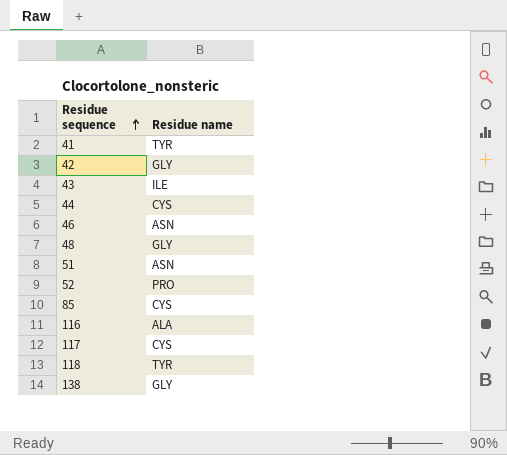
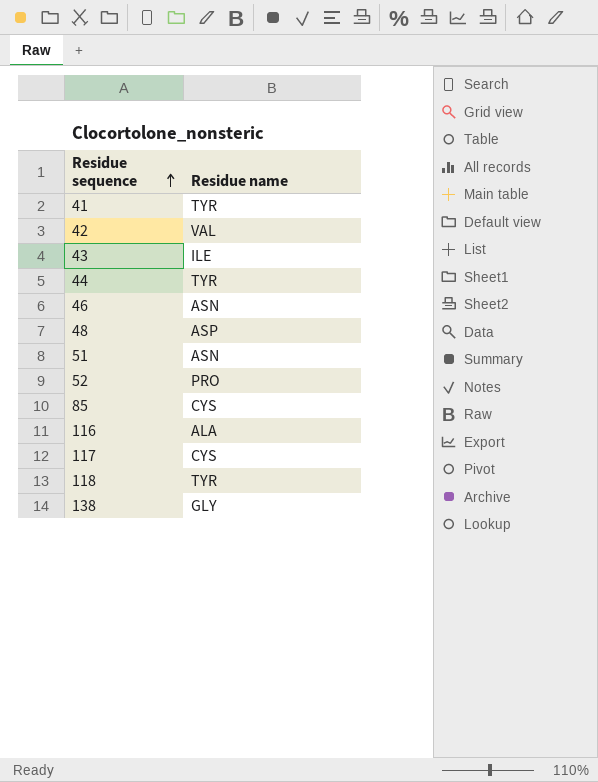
42 | Residue name: GLY -> VAL
44 | Residue name: CYS -> TYR
48 | Residue name: GLY -> ASP

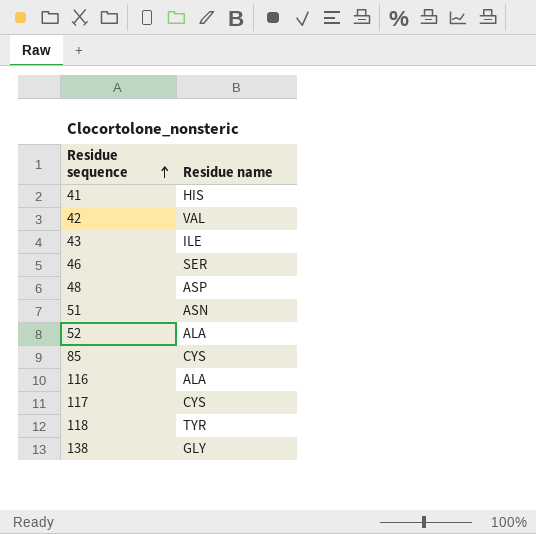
row 44: TYR -> none
41 | Residue name: TYR -> HIS
46 | Residue name: ASN -> SER
52 | Residue name: PRO -> ALA

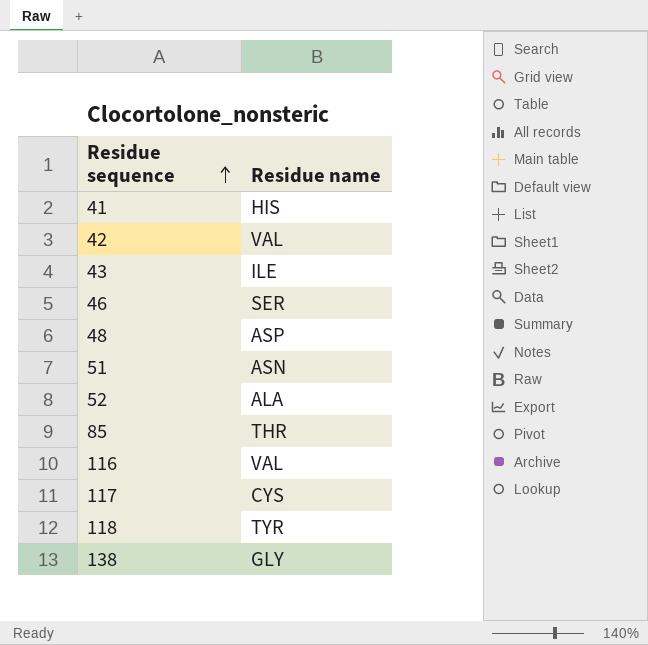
85 | Residue name: CYS -> THR
116 | Residue name: ALA -> VAL

